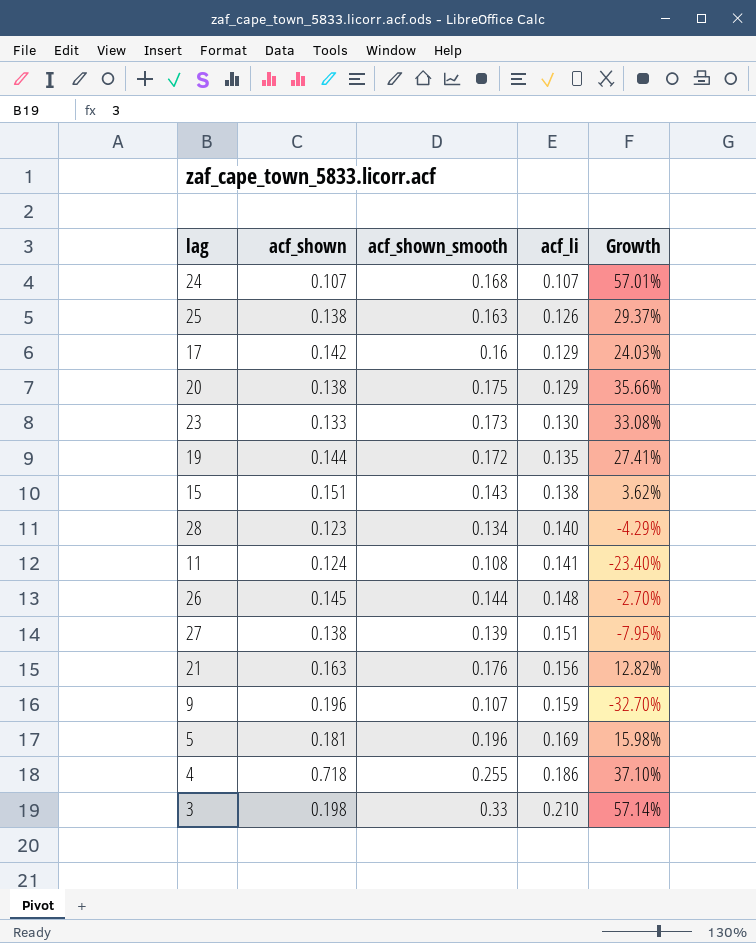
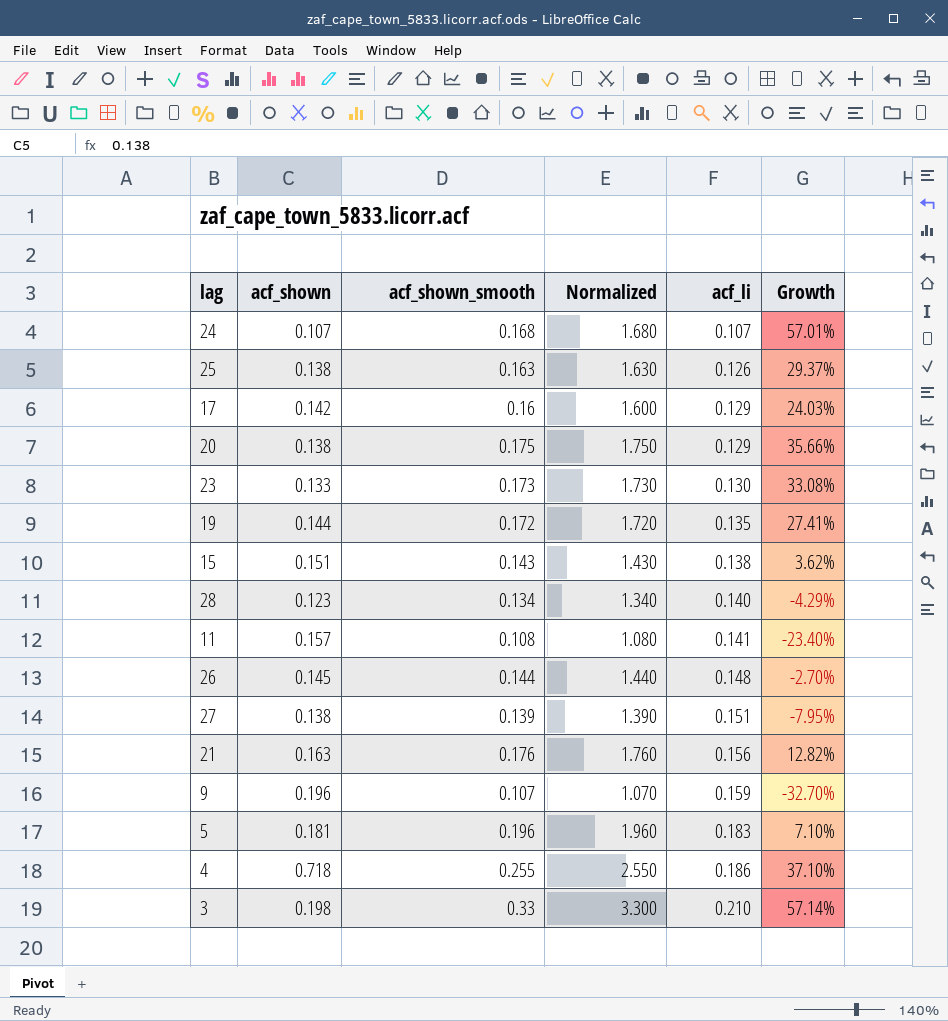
column Normalized | formula: none -> [acf_shown_smooth] * 10
11 | acf_shown: 0.124 -> 0.157
5 | acf_li: 0.169 -> 0.183
5 | Growth: 15.98% -> 7.10%

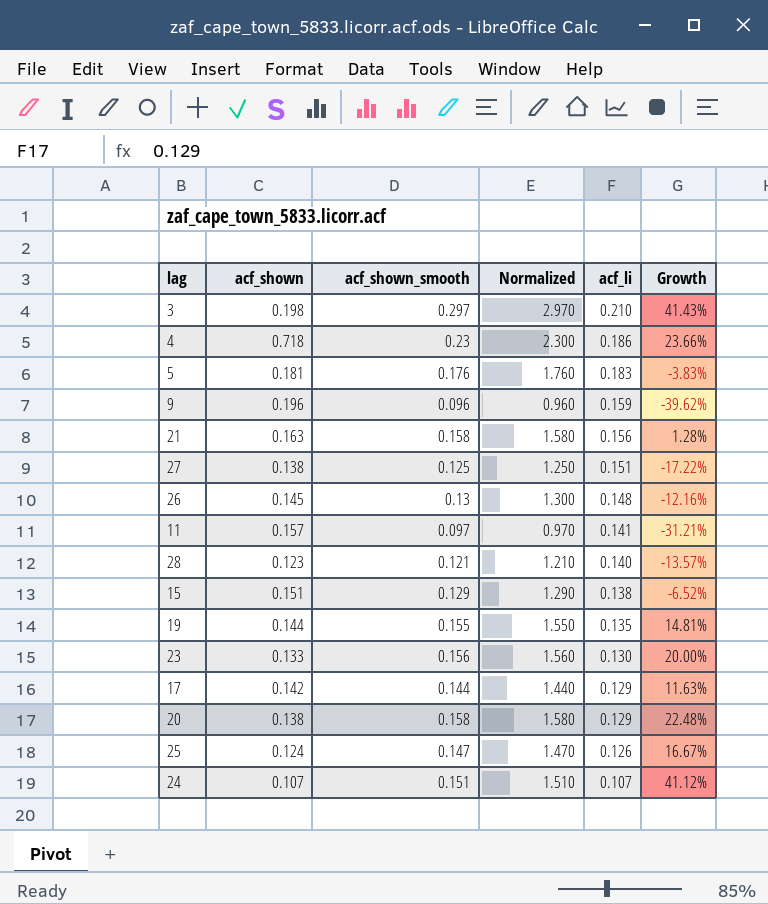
row order: acf_li ascending -> acf_li descending
3 | acf_shown_smooth: 0.33 -> 0.297
3 | Normalized: 3.300 -> 2.970
3 | Growth: 57.14% -> 41.43%
4 | acf_shown_smooth: 0.255 -> 0.23
4 | Normalized: 2.550 -> 2.300
4 | Growth: 37.10% -> 23.66%
5 | acf_shown_smooth: 0.196 -> 0.176
5 | Normalized: 1.960 -> 1.760
5 | Growth: 7.10% -> -3.83%
9 | acf_shown_smooth: 0.107 -> 0.096
9 | Normalized: 1.070 -> 0.960
9 | Growth: -32.70% -> -39.62%
21 | acf_shown_smooth: 0.176 -> 0.158
21 | Normalized: 1.760 -> 1.580
21 | Growth: 12.82% -> 1.28%
27 | acf_shown_smooth: 0.139 -> 0.125
27 | Normalized: 1.390 -> 1.250
27 | Growth: -7.95% -> -17.22%
26 | acf_shown_smooth: 0.144 -> 0.13
26 | Normalized: 1.440 -> 1.300
26 | Growth: -2.70% -> -12.16%
11 | acf_shown_smooth: 0.108 -> 0.097
11 | Normalized: 1.080 -> 0.970
11 | Growth: -23.40% -> -31.21%
28 | acf_shown_smooth: 0.134 -> 0.121
28 | Normalized: 1.340 -> 1.210
28 | Growth: -4.29% -> -13.57%
15 | acf_shown_smooth: 0.143 -> 0.129
15 | Normalized: 1.430 -> 1.290
15 | Growth: 3.62% -> -6.52%
19 | acf_shown_smooth: 0.172 -> 0.155
19 | Normalized: 1.720 -> 1.550
19 | Growth: 27.41% -> 14.81%
23 | acf_shown_smooth: 0.173 -> 0.156
23 | Normalized: 1.730 -> 1.560
23 | Growth: 33.08% -> 20.00%
17 | acf_shown_smooth: 0.16 -> 0.144
17 | Normalized: 1.600 -> 1.440
17 | Growth: 24.03% -> 11.63%
20 | acf_shown_smooth: 0.175 -> 0.158
20 | Normalized: 1.750 -> 1.580
20 | Growth: 35.66% -> 22.48%
25 | acf_shown: 0.138 -> 0.124
25 | acf_shown_smooth: 0.163 -> 0.147
25 | Normalized: 1.630 -> 1.470
25 | Growth: 29.37% -> 16.67%
24 | acf_shown_smooth: 0.168 -> 0.151
24 | Normalized: 1.680 -> 1.510
24 | Growth: 57.01% -> 41.12%

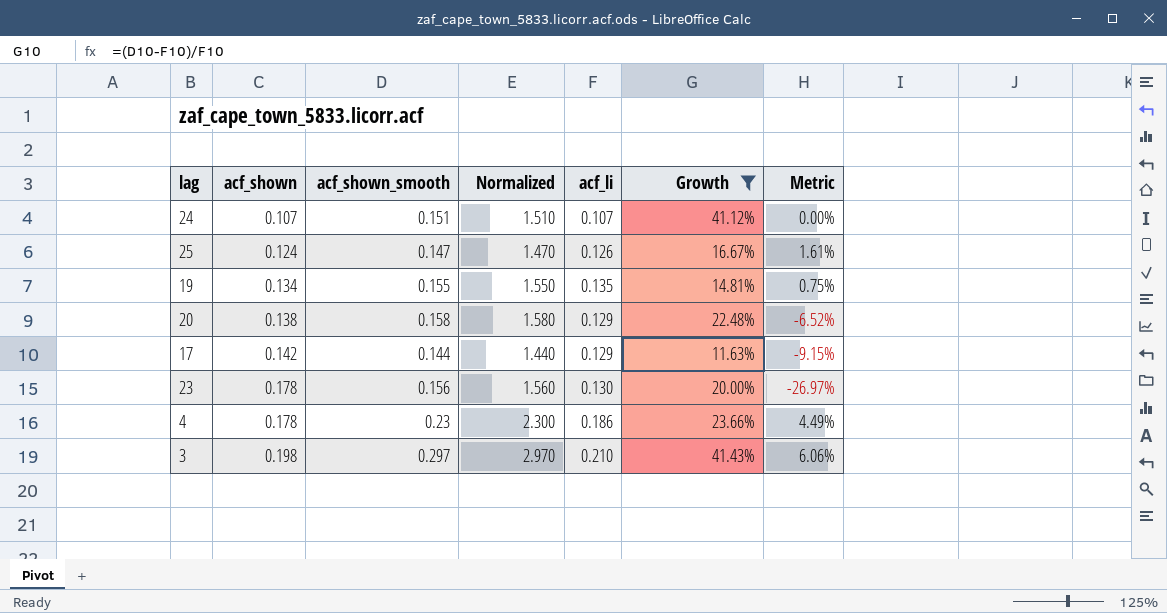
filter: none -> Growth >= 11.63%
row order: acf_li descending -> acf_shown ascending
column Metric | formula: none -> ([acf_li] - [acf_shown]) / [acf_shown]
19 | acf_shown: 0.144 -> 0.134
23 | acf_shown: 0.133 -> 0.178
4 | acf_shown: 0.718 -> 0.178

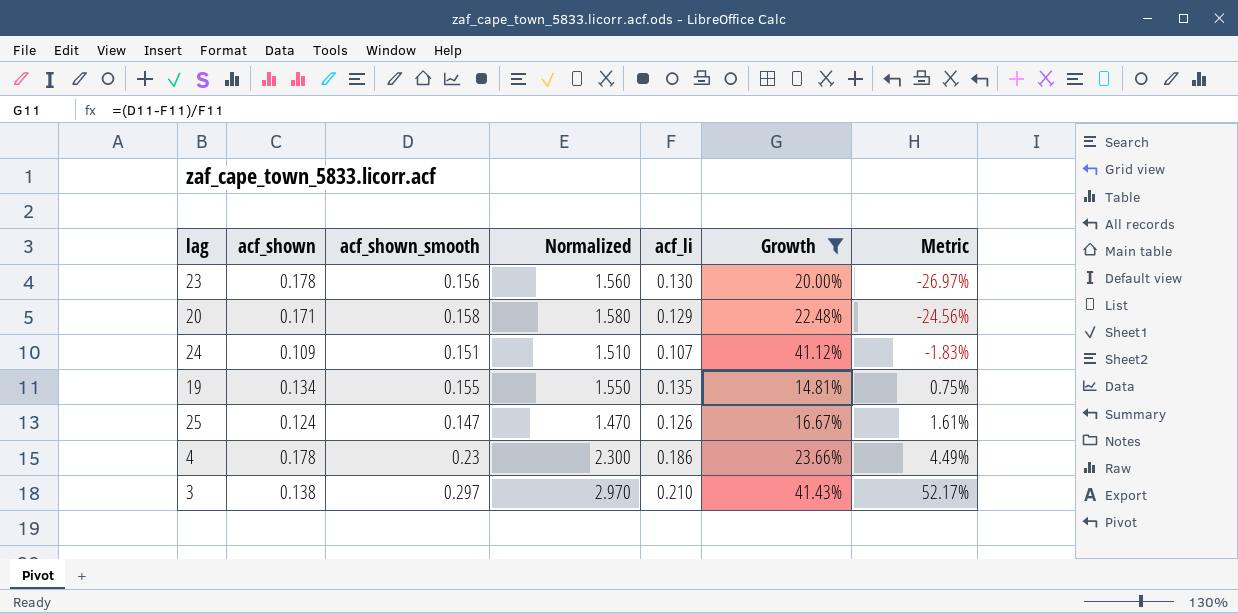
row order: acf_shown ascending -> Metric ascending
row 17: 0.142 | 0.144 | 1.440 | 0.129 | 11.63% | -9.15% -> none
20 | acf_shown: 0.138 -> 0.171
20 | Metric: -6.52% -> -24.56%
24 | acf_shown: 0.107 -> 0.109
24 | Metric: 0.00% -> -1.83%
3 | acf_shown: 0.198 -> 0.138
3 | Metric: 6.06% -> 52.17%

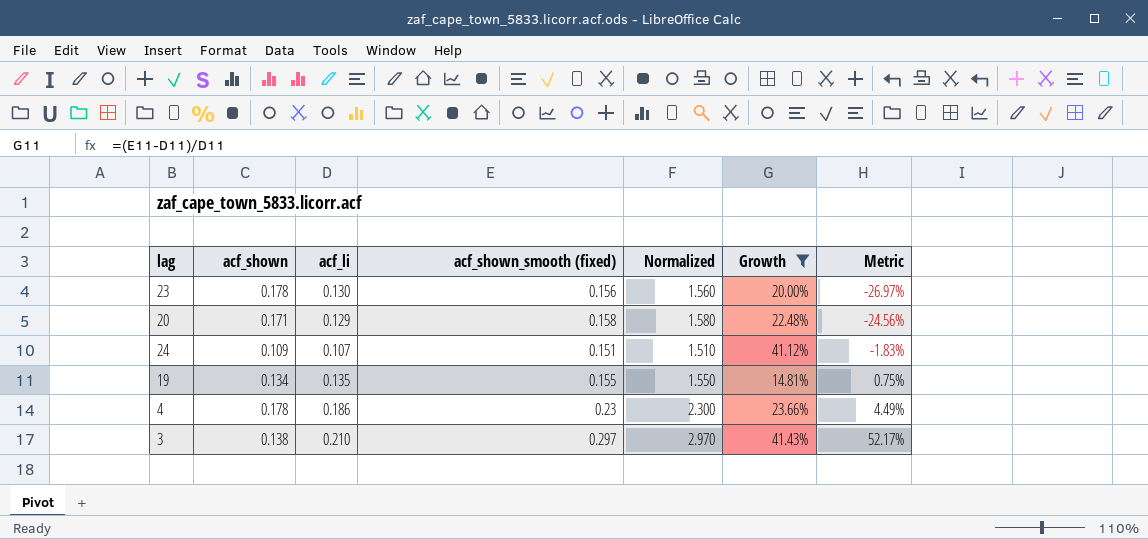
column acf_li | position: 5 -> 3
column name: acf_shown_smooth -> acf_shown_smooth (fixed)
row 25: 0.124 | 0.147 | 1.470 | 0.126 | 16.67% | 1.61% -> none

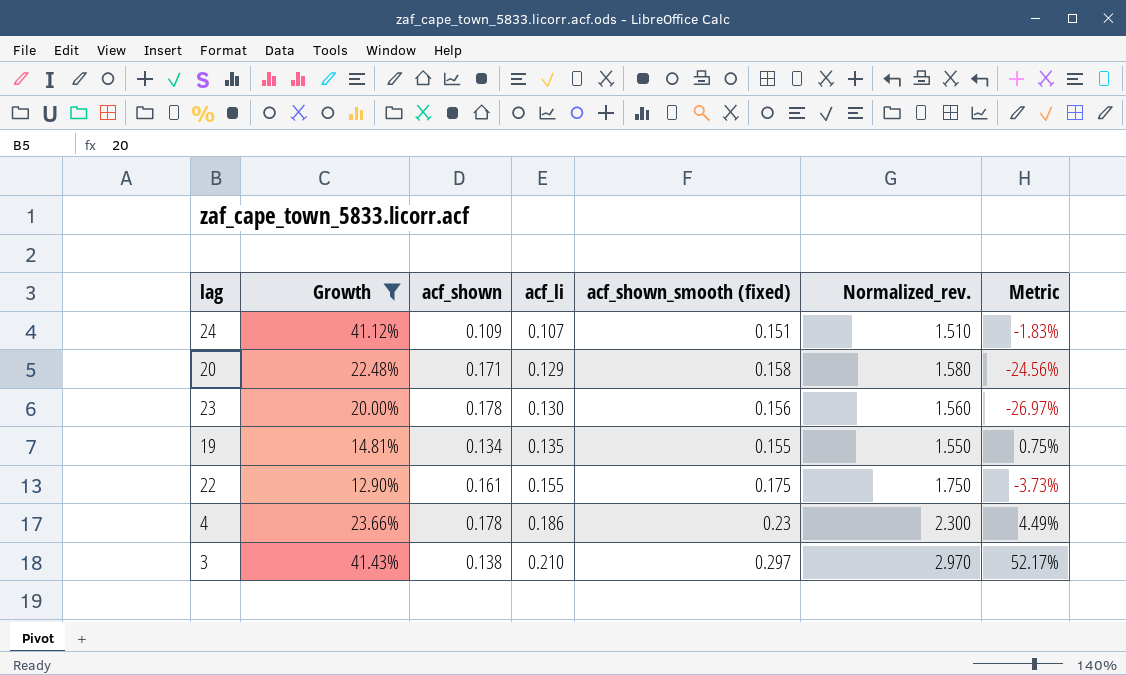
row order: Metric ascending -> acf_li ascending
column Growth | position: 6 -> 2
column name: Normalized -> Normalized_rev.
row 22: none -> 12.90% | 0.161 | 0.155 | 0.175 | 1.750 | -3.73%

